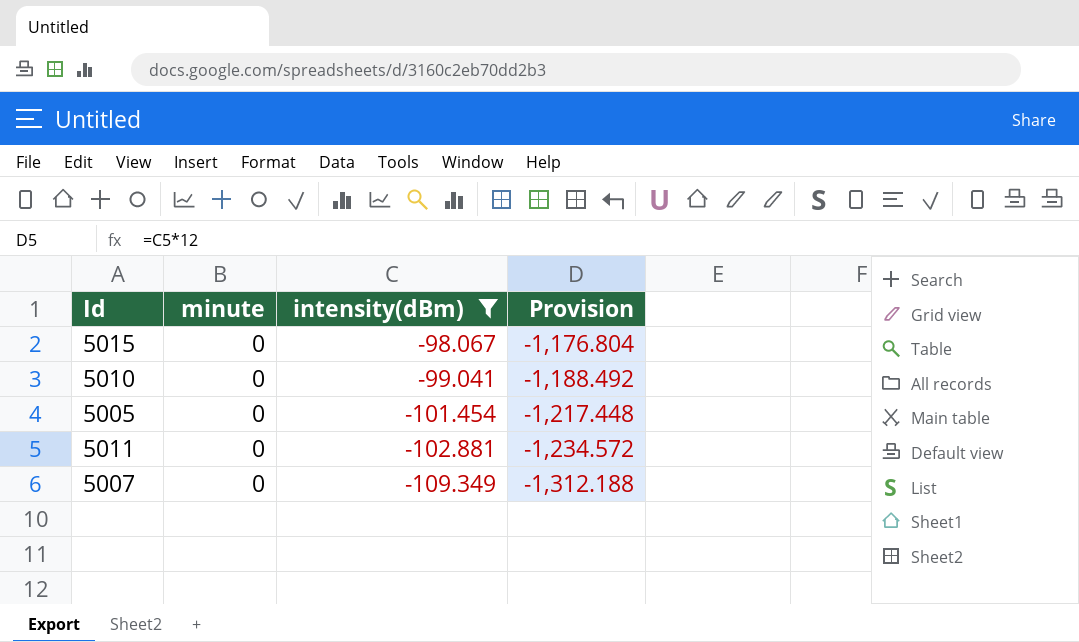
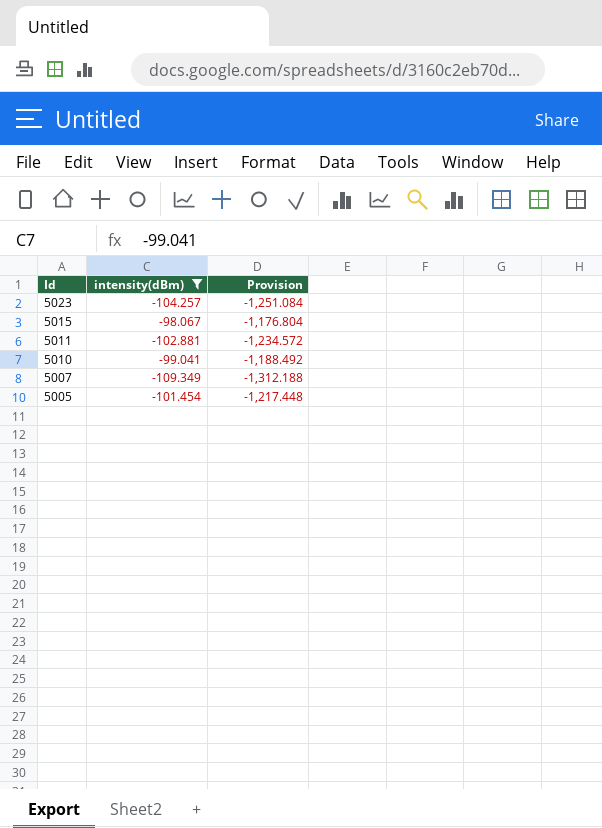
row order: intensity(dBm) descending -> Id descending
column minute | position: 2 -> none
row 5023: none -> -104.257 | -1,251.084

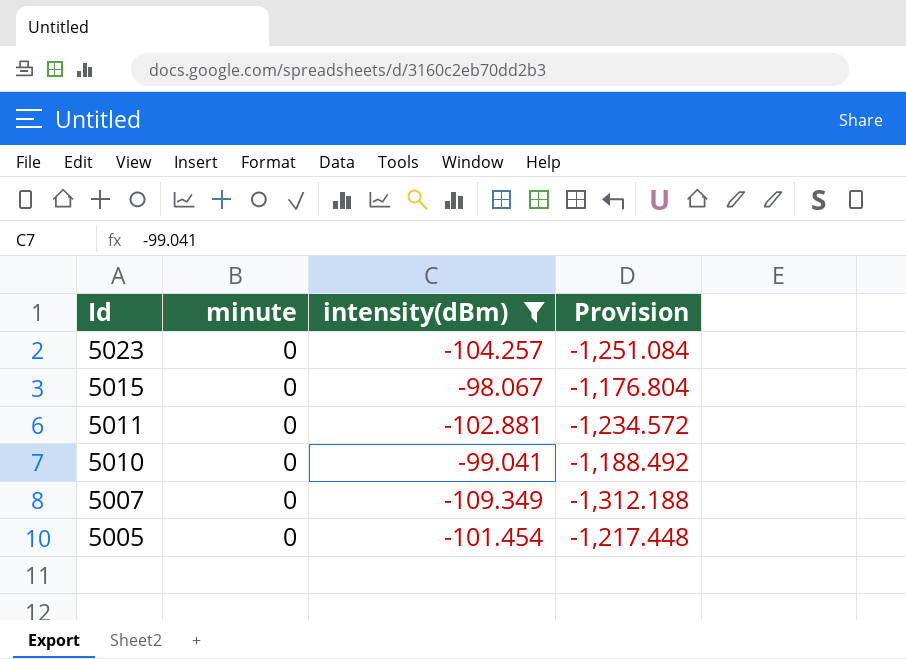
column minute | position: none -> 2

